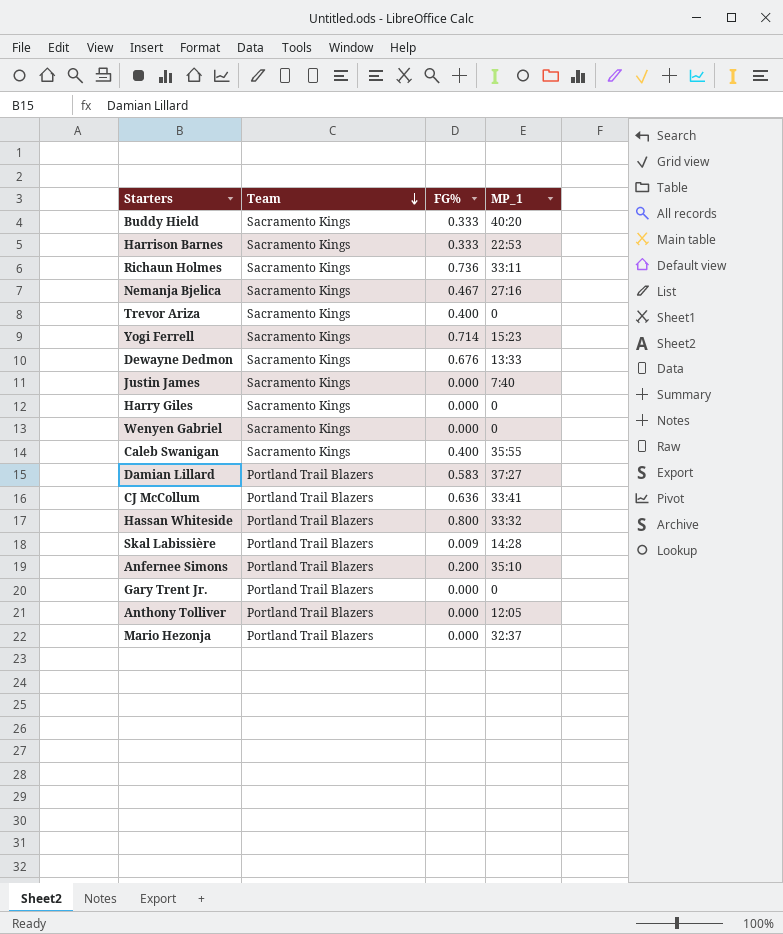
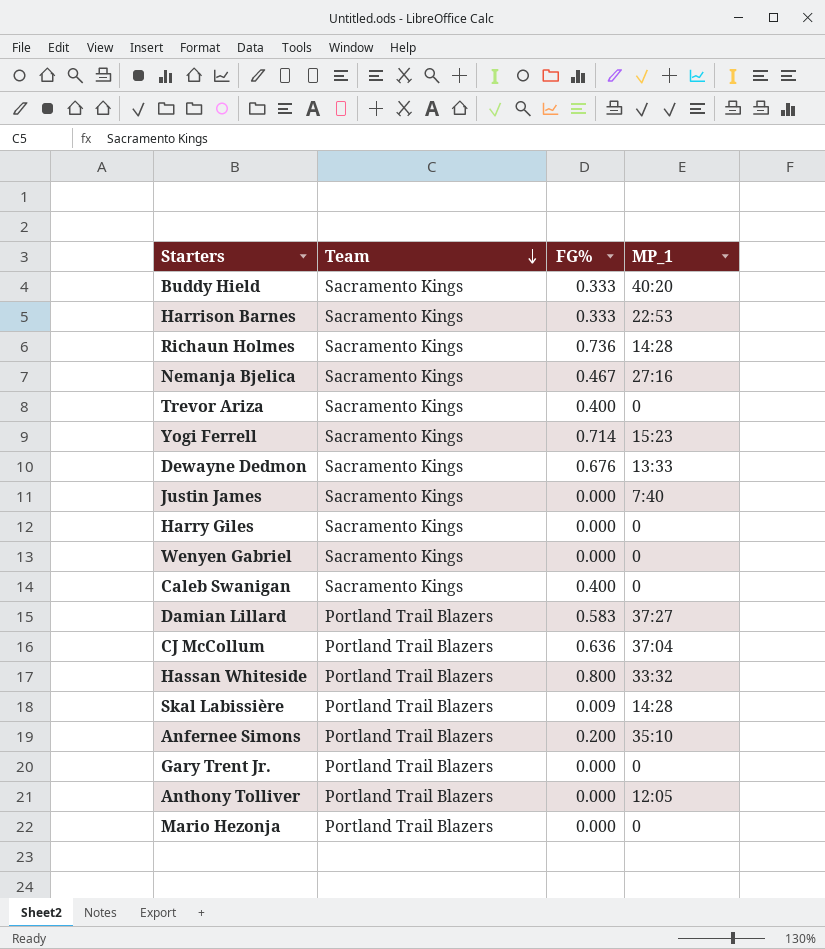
Richaun Holmes | MP_1: 33:11 -> 14:28
Caleb Swanigan | MP_1: 35:55 -> 0
CJ McCollum | MP_1: 33:41 -> 37:04
Mario Hezonja | MP_1: 32:37 -> 0

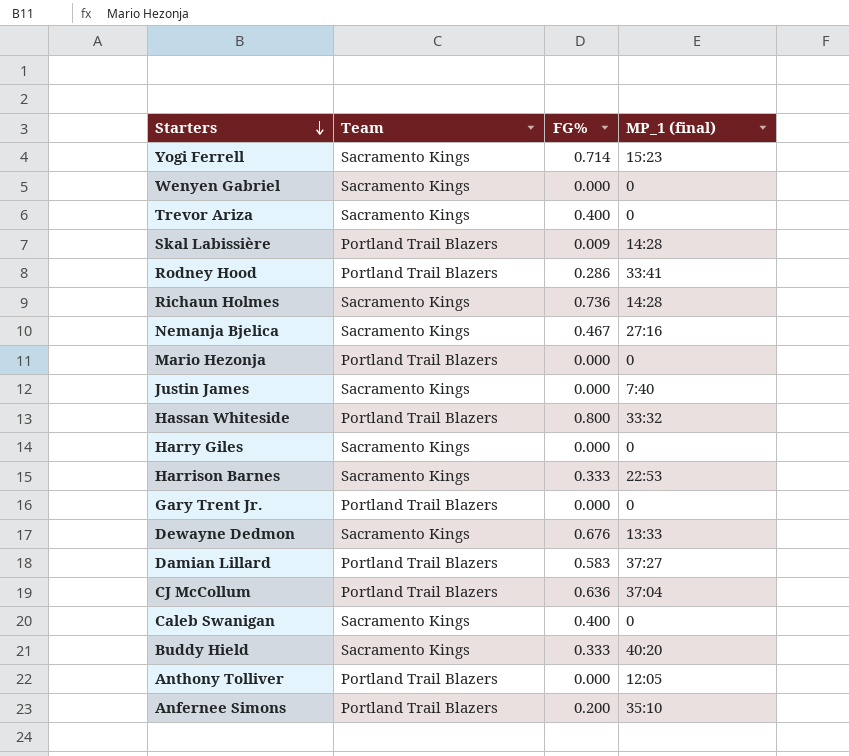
row order: Team descending -> Starters descending
column name: MP_1 -> MP_1 (final)
row Rodney Hood: none -> Portland Trail Blazers | 0.286 | 33:41

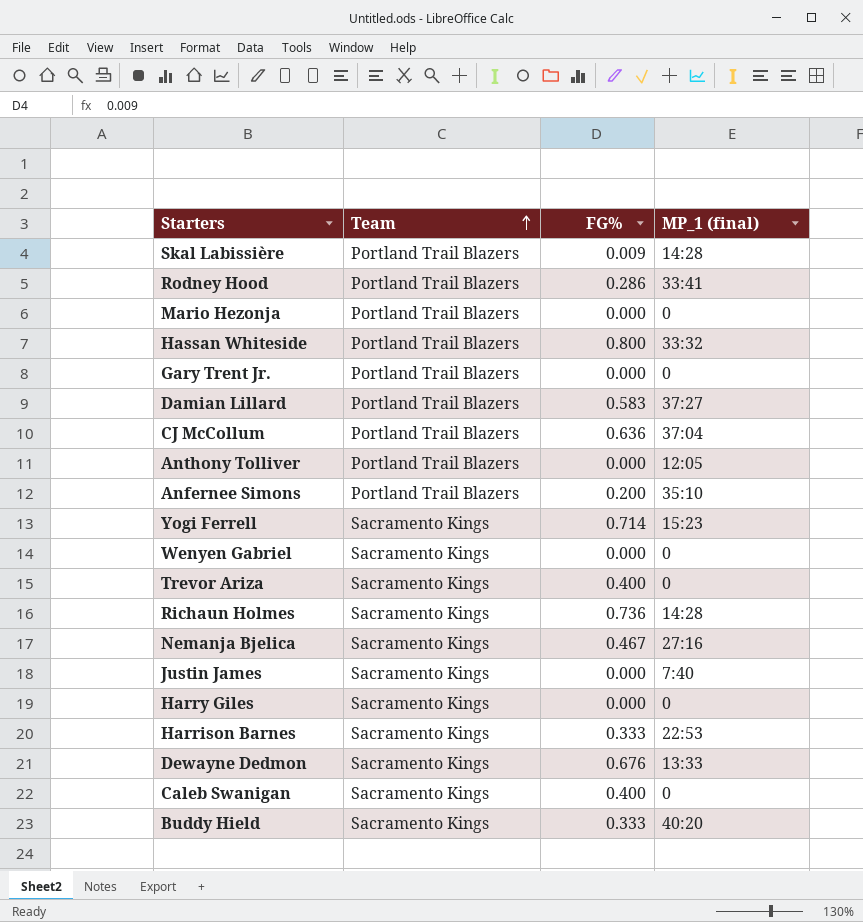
row order: Starters descending -> Team ascending

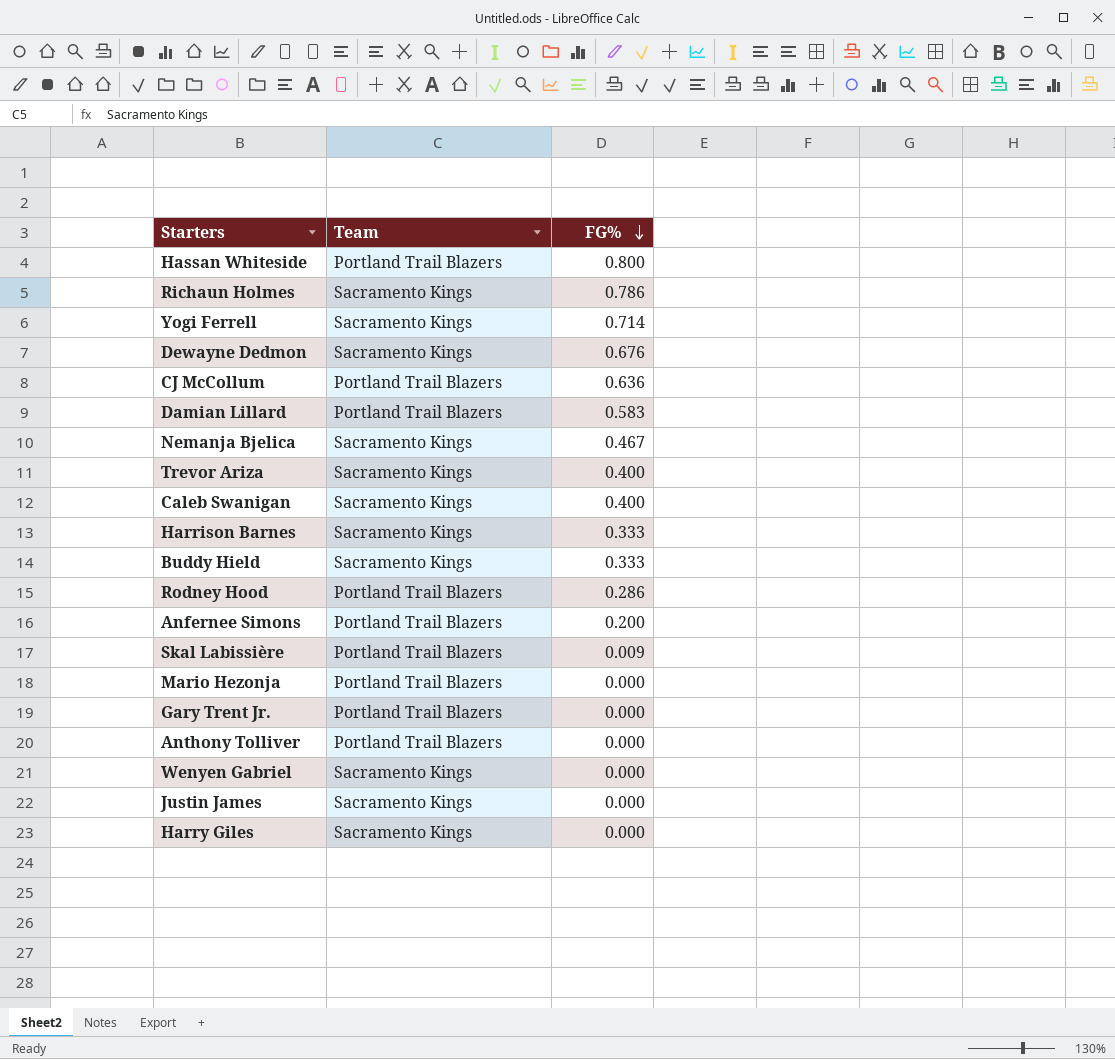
row order: Team ascending -> FG% descending
column MP_1 (final) | position: 4 -> none
Richaun Holmes | FG%: 0.736 -> 0.786

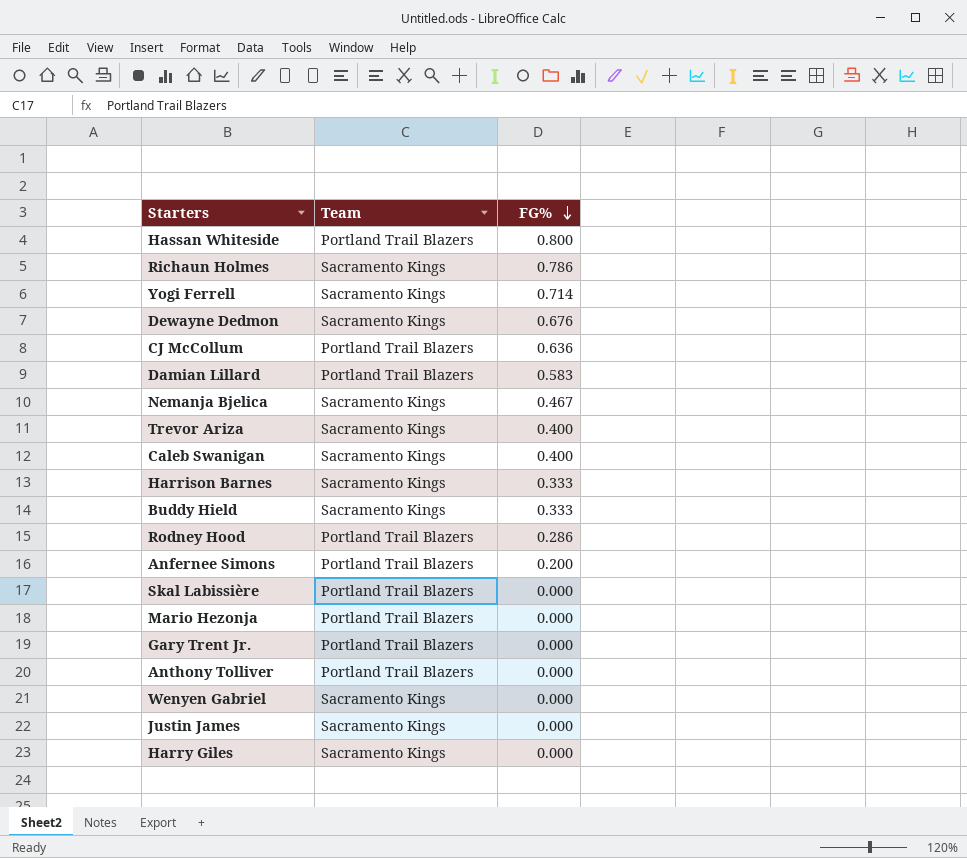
Skal Labissière | FG%: 0.009 -> 0.000

